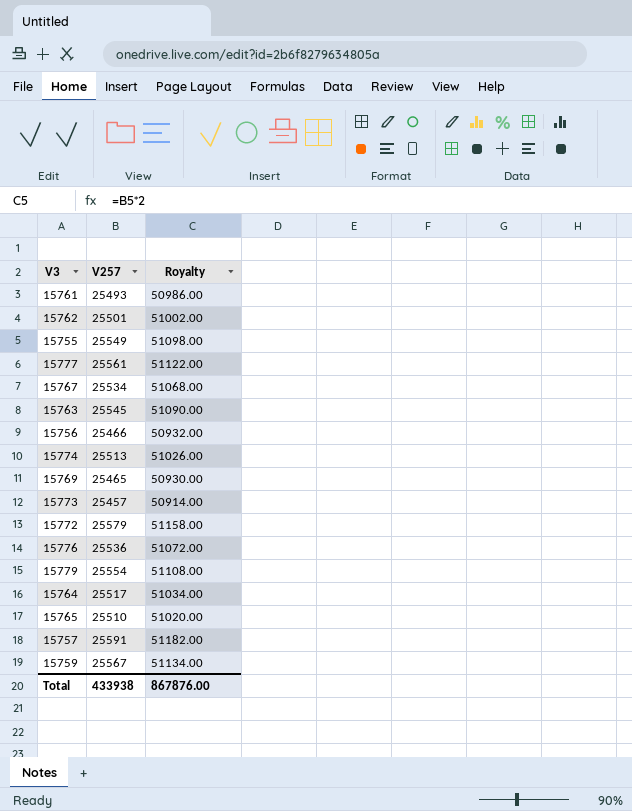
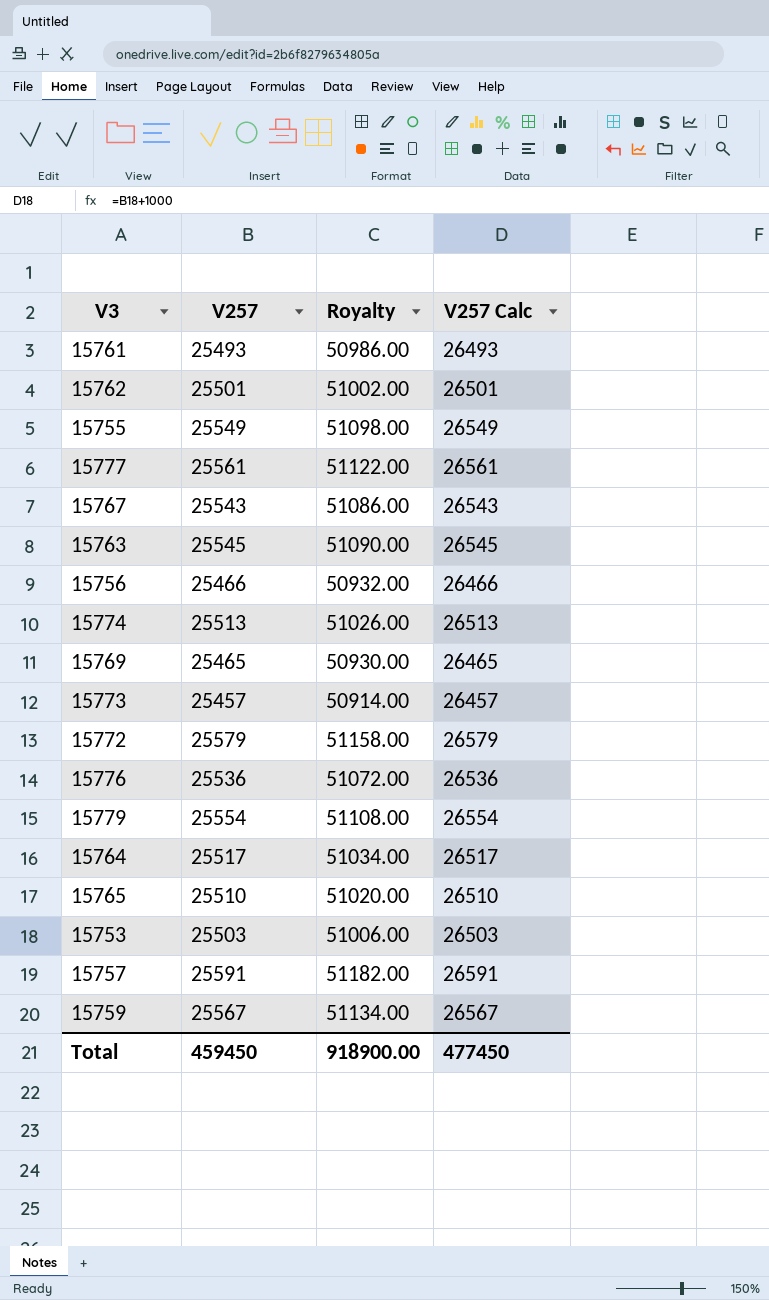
column V257 Calc | formula: none -> [V257] + 1000
15767 | V257: 25534 -> 25543
15767 | Royalty: 51068.00 -> 51086.00
row 15753: none -> 25503 | 51006.00 | 26503
Total | V257: 433938 -> 459450
Total | Royalty: 867876.00 -> 918900.00

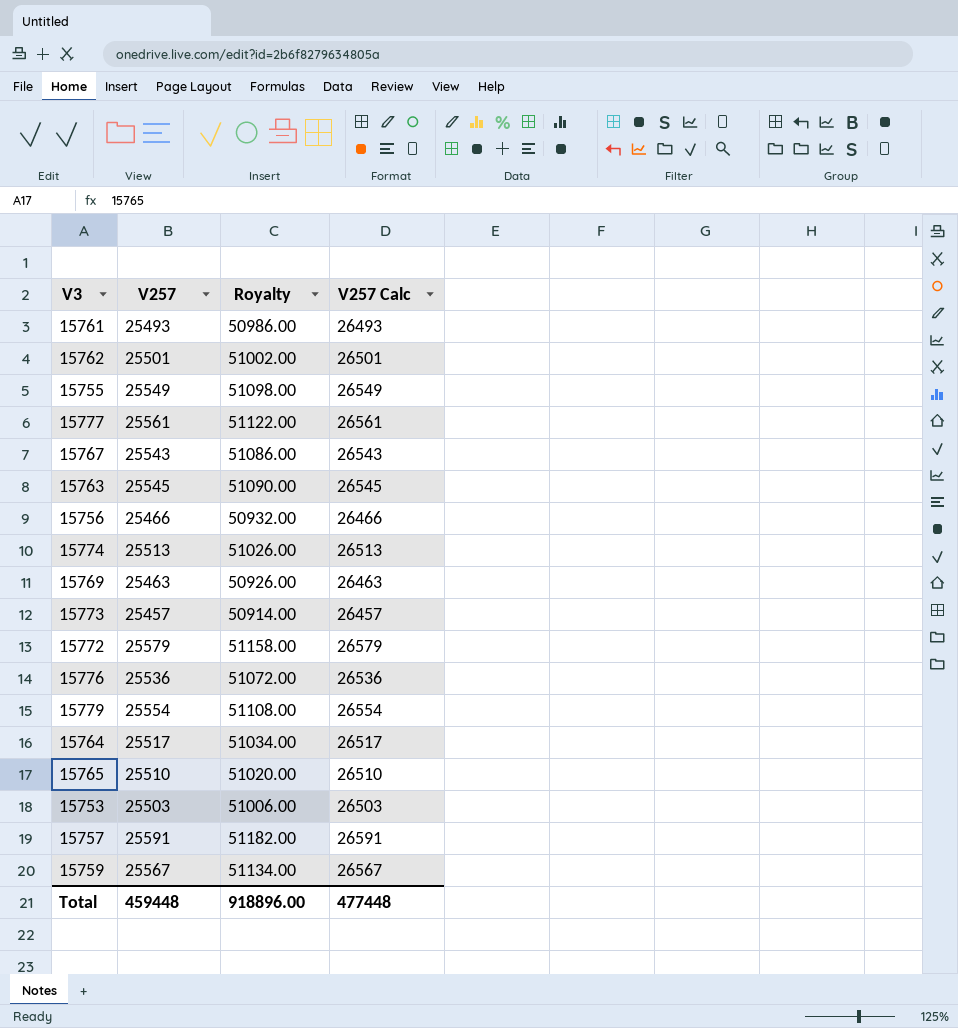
15769 | V257: 25465 -> 25463
15769 | Royalty: 50930.00 -> 50926.00
15769 | V257 Calc: 26465 -> 26463
Total | V257: 459450 -> 459448
Total | Royalty: 918900.00 -> 918896.00
Total | V257 Calc: 477450 -> 477448

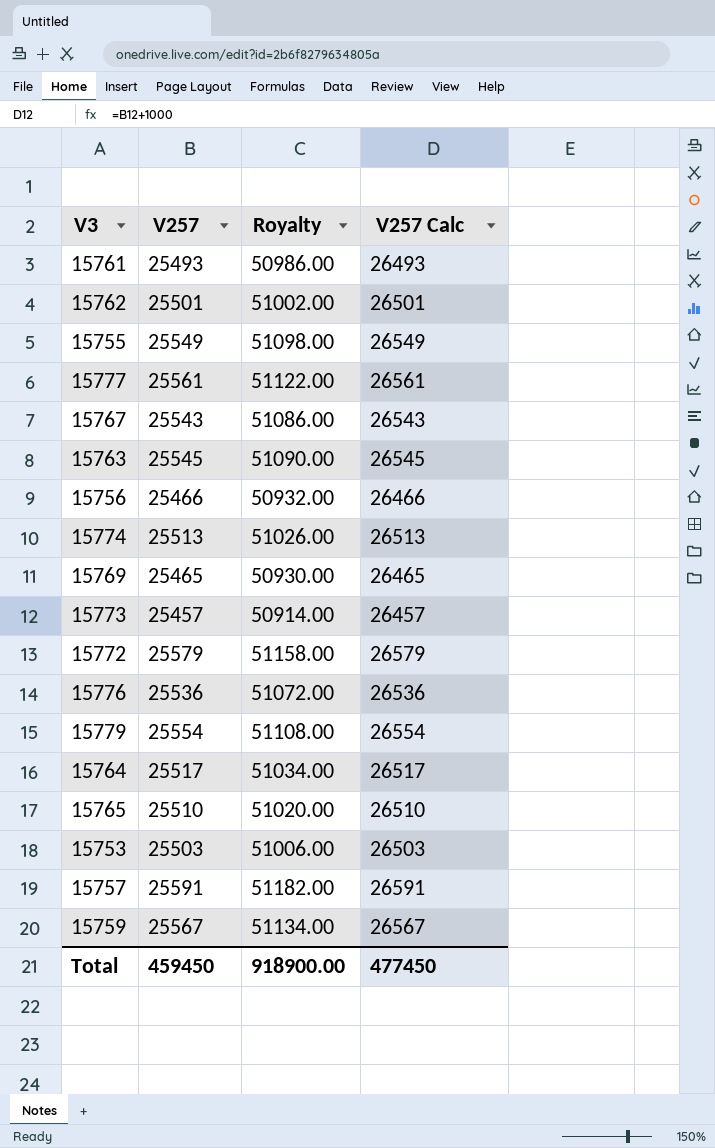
15769 | V257: 25463 -> 25465
15769 | Royalty: 50926.00 -> 50930.00
15769 | V257 Calc: 26463 -> 26465
Total | V257: 459448 -> 459450
Total | Royalty: 918896.00 -> 918900.00
Total | V257 Calc: 477448 -> 477450

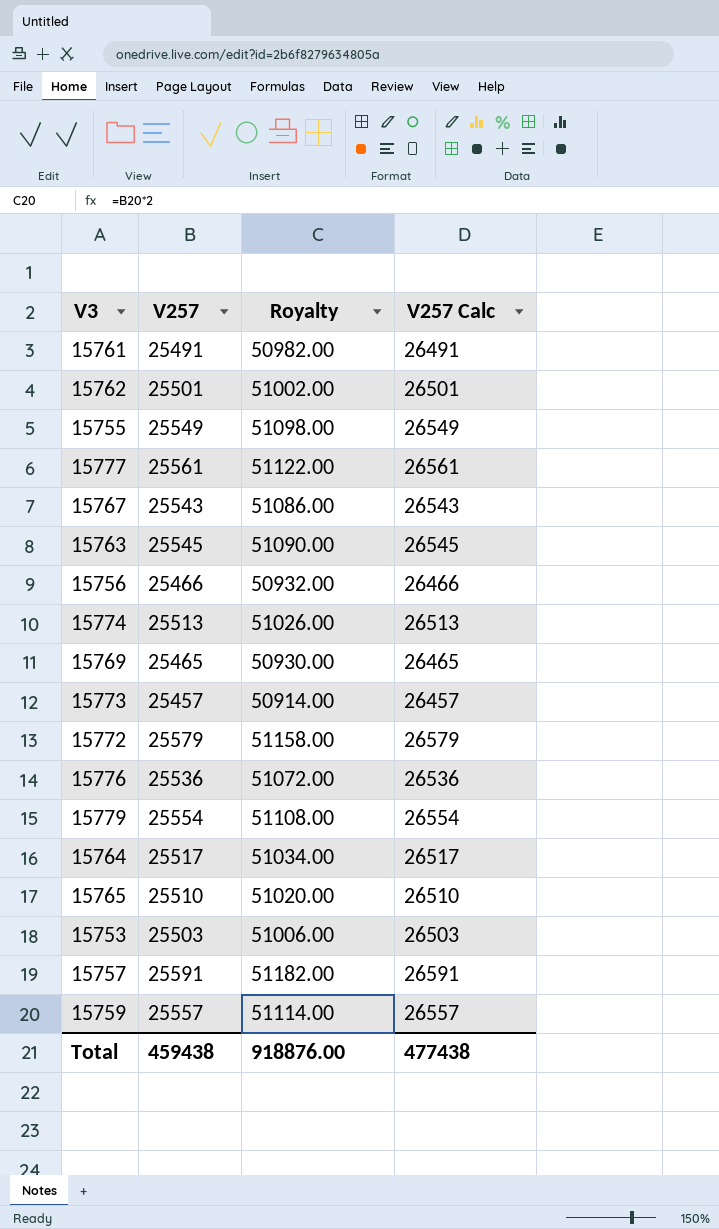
15761 | V257: 25493 -> 25491
15761 | Royalty: 50986.00 -> 50982.00
15761 | V257 Calc: 26493 -> 26491
15759 | V257: 25567 -> 25557
15759 | Royalty: 51134.00 -> 51114.00
15759 | V257 Calc: 26567 -> 26557
Total | V257: 459450 -> 459438
Total | Royalty: 918900.00 -> 918876.00
Total | V257 Calc: 477450 -> 477438

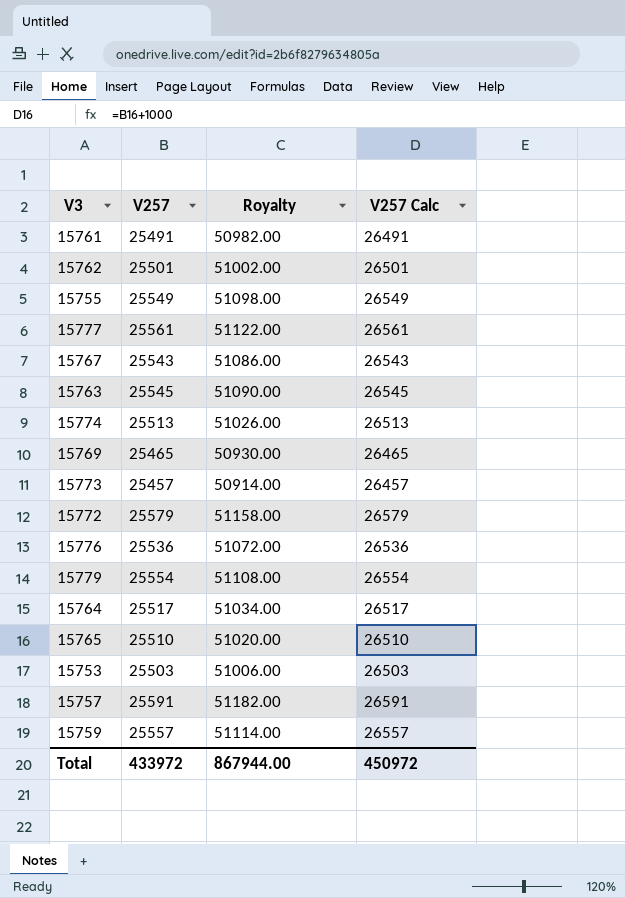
row 15756: 25466 | 50932.00 | 26466 -> none
Total | V257: 459438 -> 433972
Total | Royalty: 918876.00 -> 867944.00
Total | V257 Calc: 477438 -> 450972

